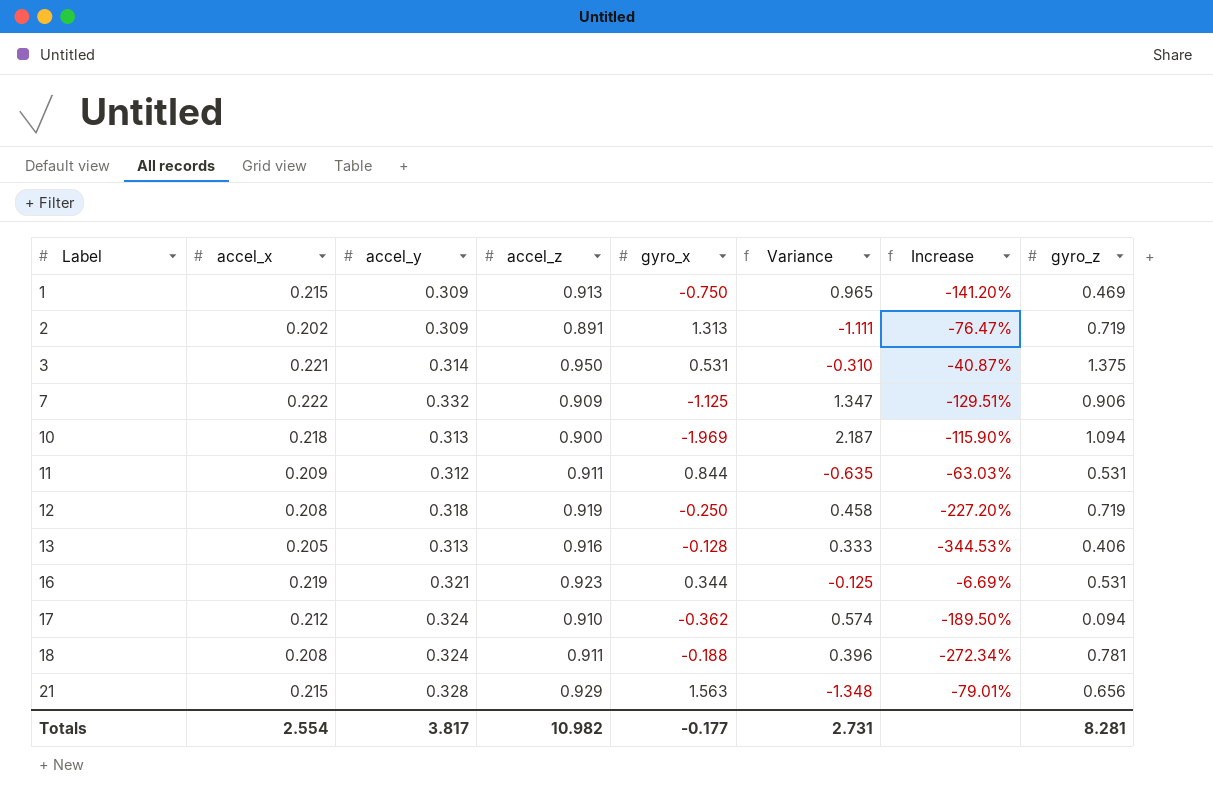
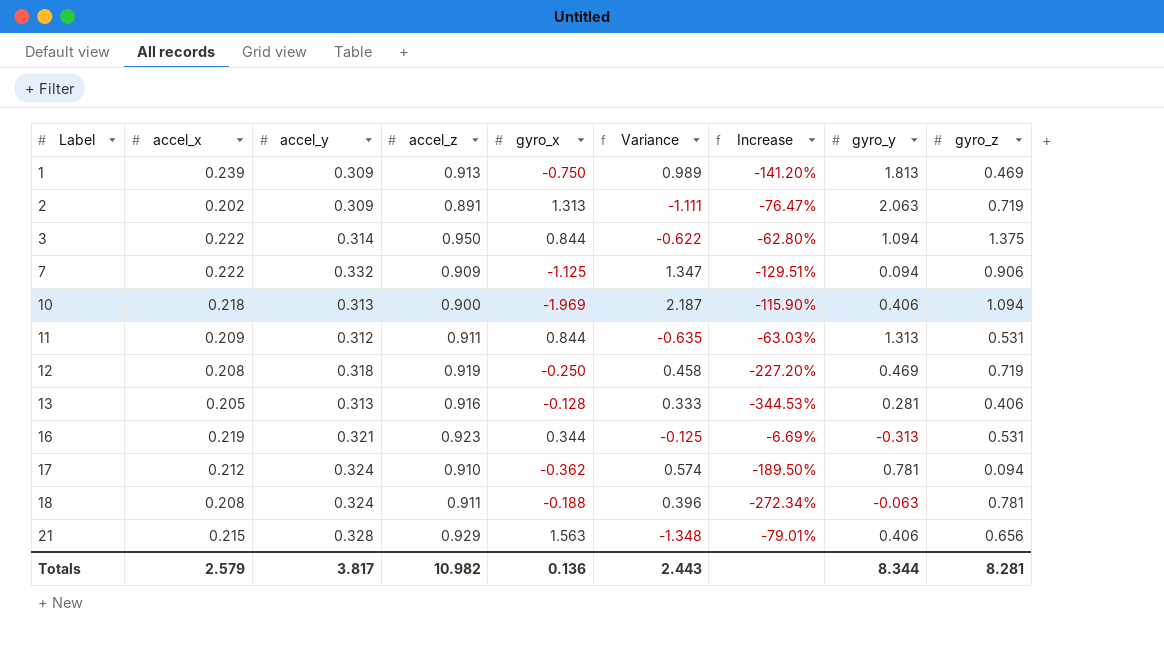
column gyro_y | position: none -> 8
1 | accel_x: 0.215 -> 0.239
1 | Variance: 0.965 -> 0.989
3 | accel_x: 0.221 -> 0.222
3 | gyro_x: 0.531 -> 0.844
3 | Variance: -0.310 -> -0.622
3 | Increase: -40.87% -> -62.80%
Totals | accel_x: 2.554 -> 2.579
Totals | gyro_x: -0.177 -> 0.136
Totals | Variance: 2.731 -> 2.443

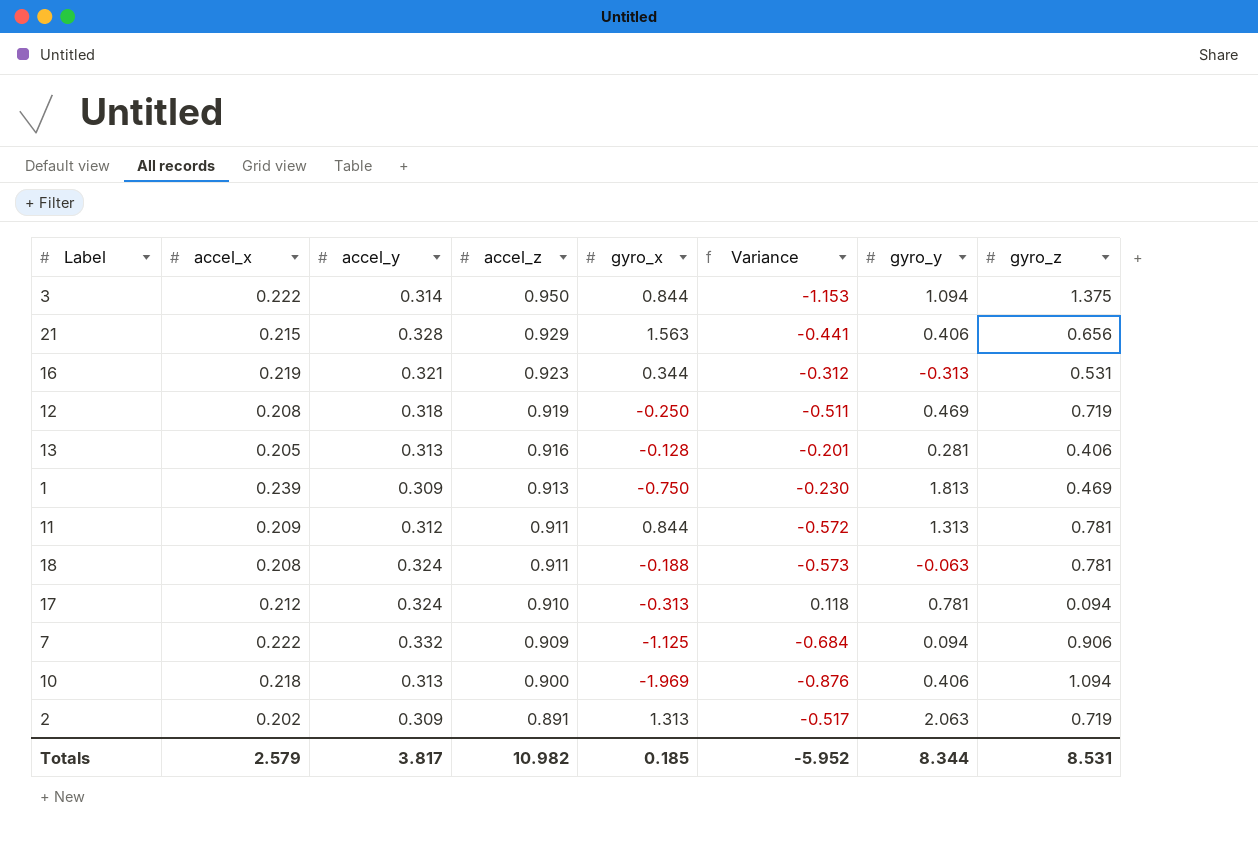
row order: Label ascending -> accel_z descending
column Increase | formula: ([accel_y] - [gyro_x]) / [gyro_x] -> none
column Variance | formula: [accel_x] - [gyro_x] -> [accel_x] - [gyro_z]
11 | gyro_z: 0.531 -> 0.781
17 | gyro_x: -0.362 -> -0.313
Totals | gyro_x: 0.136 -> 0.185
Totals | Variance: 2.443 -> -5.952
Totals | gyro_z: 8.281 -> 8.531

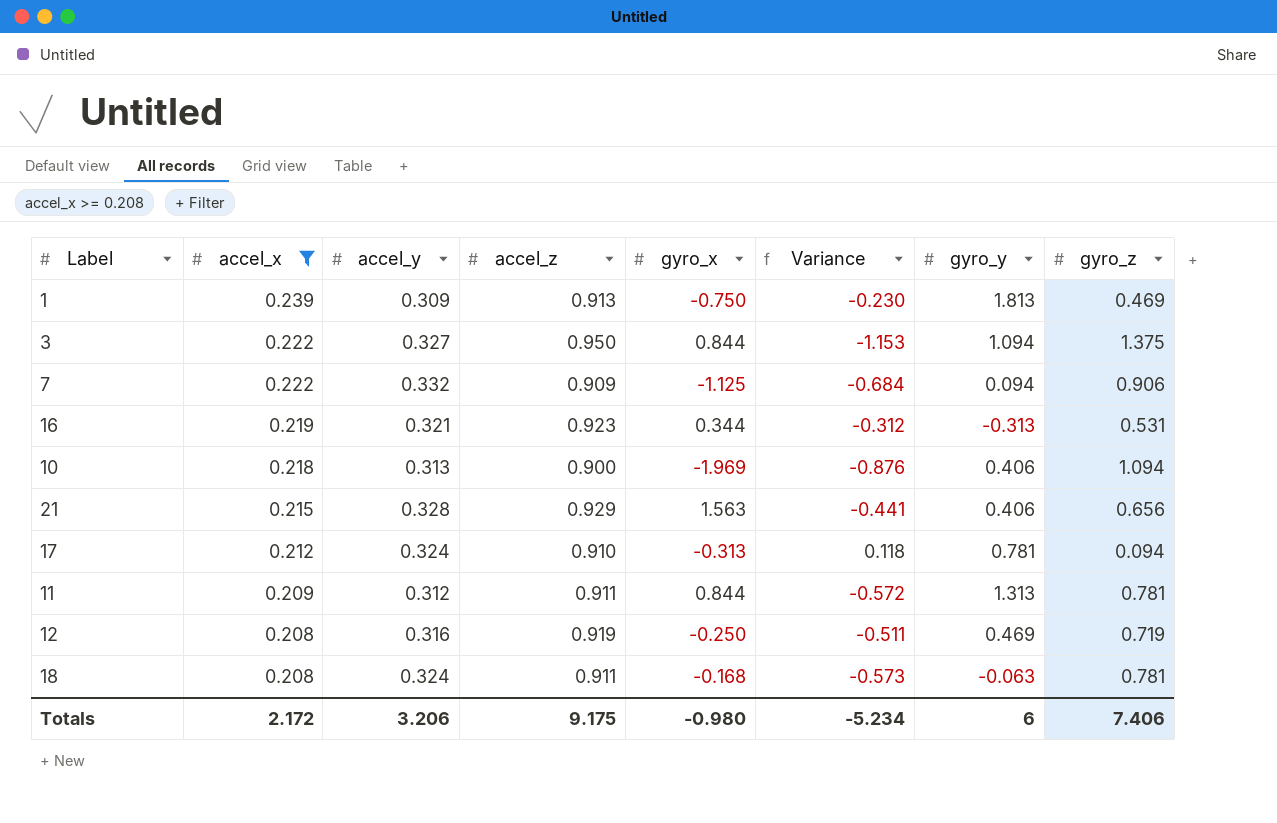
filter: none -> accel_x >= 0.208
row order: accel_z descending -> accel_x descending
3 | accel_y: 0.314 -> 0.327
12 | accel_y: 0.318 -> 0.316
18 | gyro_x: -0.188 -> -0.168
Totals | accel_x: 2.579 -> 2.172
Totals | accel_y: 3.817 -> 3.206
Totals | accel_z: 10.982 -> 9.175
Totals | gyro_x: 0.185 -> -0.980
Totals | Variance: -5.952 -> -5.234
Totals | gyro_y: 8.344 -> 6
Totals | gyro_z: 8.531 -> 7.406

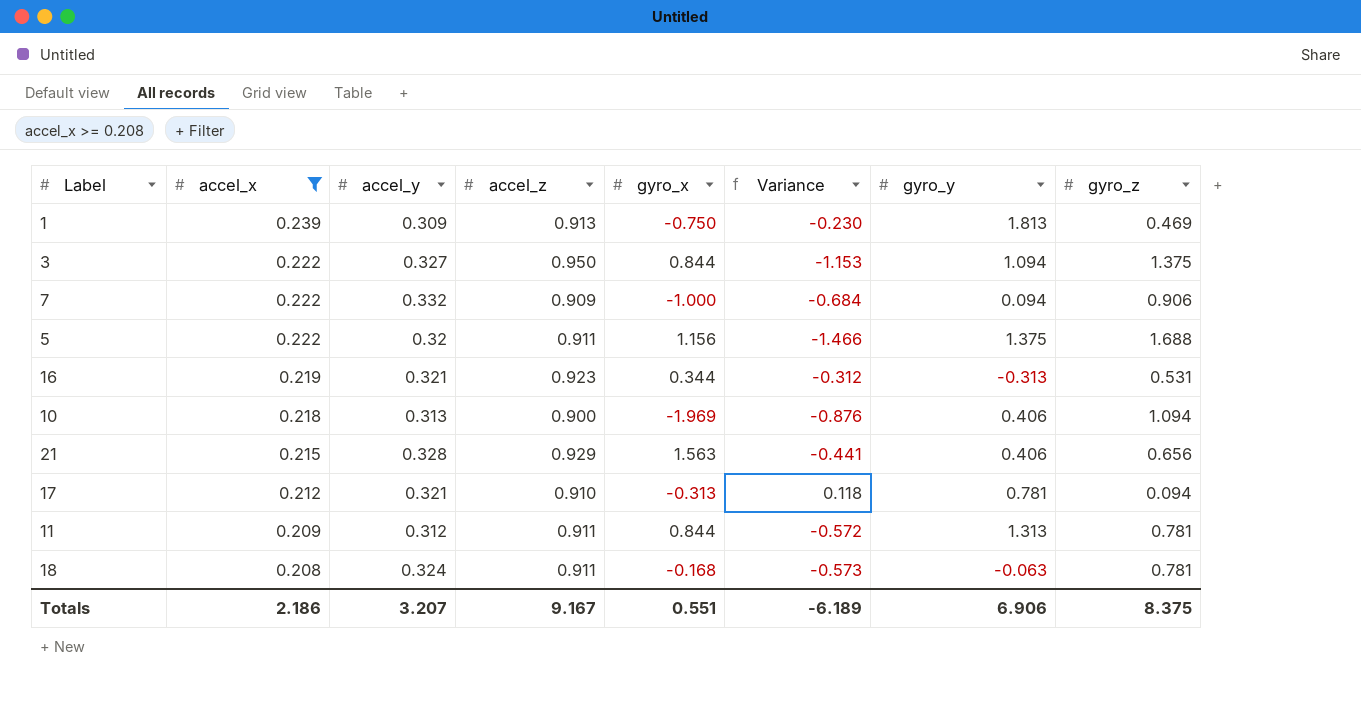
row 12: 0.208 | 0.316 | 0.919 | -0.250 | -0.511 | 0.469 | 0.719 -> none
7 | gyro_x: -1.125 -> -1.000
row 5: none -> 0.222 | 0.32 | 0.911 | 1.156 | -1.466 | 1.375 | 1.688
17 | accel_y: 0.324 -> 0.321
Totals | accel_x: 2.172 -> 2.186
Totals | accel_y: 3.206 -> 3.207
Totals | accel_z: 9.175 -> 9.167
Totals | gyro_x: -0.980 -> 0.551
Totals | Variance: -5.234 -> -6.189
Totals | gyro_y: 6 -> 6.906
Totals | gyro_z: 7.406 -> 8.375

